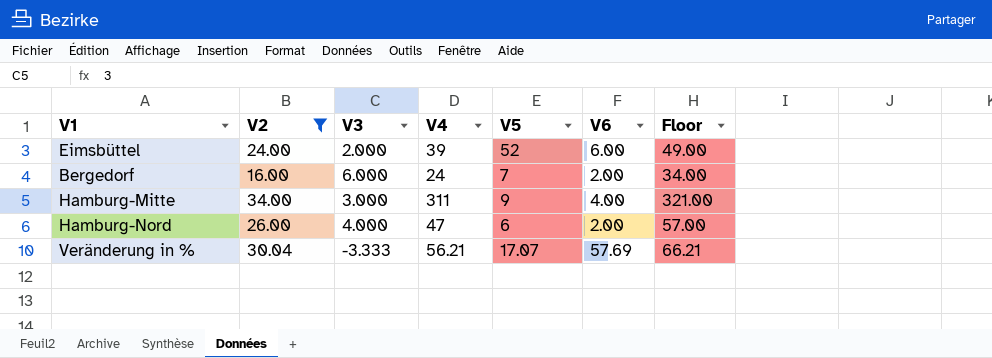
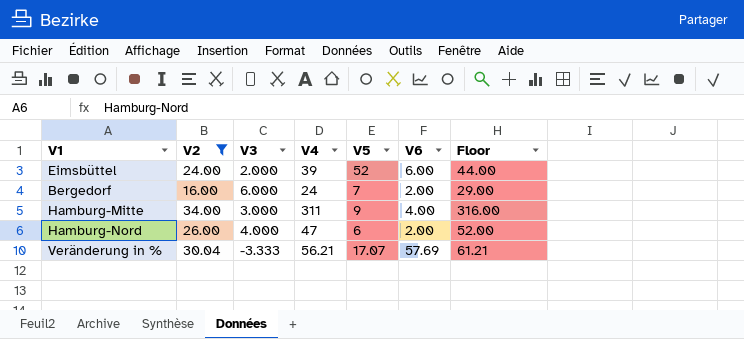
column Floor | formula: [V4] + 10 -> [V4] + 5

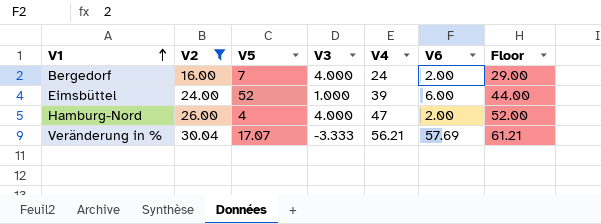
row order: none -> V1 ascending
column V5 | position: 5 -> 3
row Hamburg-Mitte: 34.00 | 3.000 | 311 | 9 | 4.00 | 316.00 -> none
Bergedorf | V3: 6.000 -> 4.000
Eimsbüttel | V3: 2.000 -> 1.000
Hamburg-Nord | V5: 6 -> 4

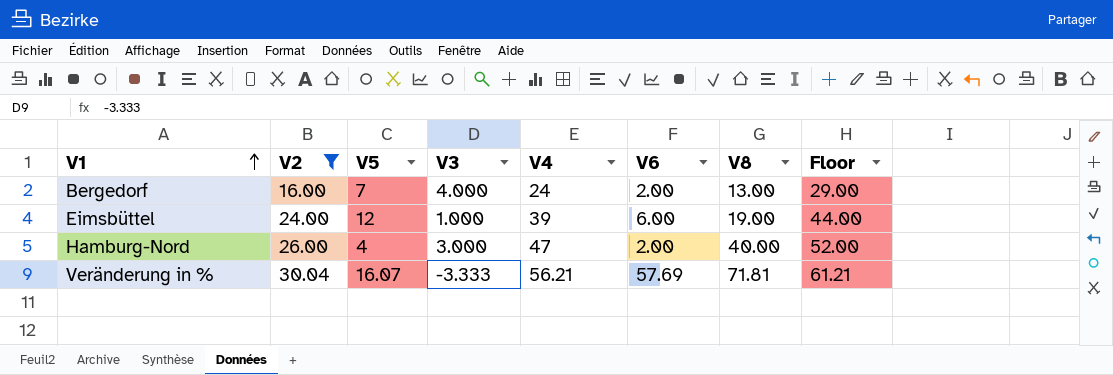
column V8 | position: none -> 7
Eimsbüttel | V5: 52 -> 12
Hamburg-Nord | V3: 4.000 -> 3.000
Veränderung in % | V5: 17.07 -> 16.07

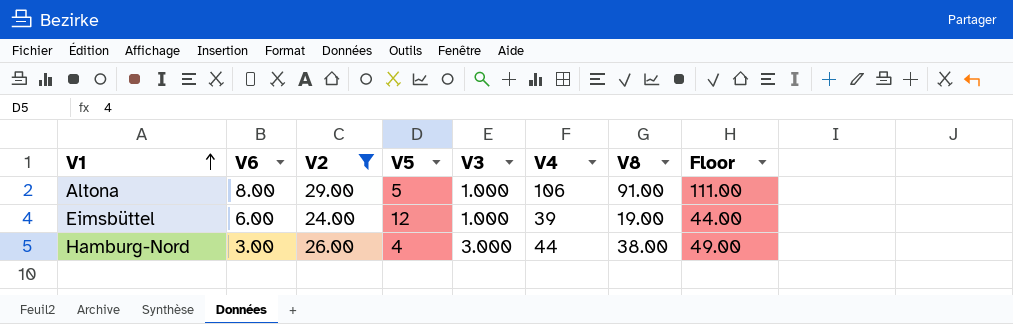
column V6 | position: 6 -> 2
row Bergedorf: 16.00 | 7 | 4.000 | 24 | 2.00 | 13.00 | 29.00 -> none
row Veränderung in %: 30.04 | 16.07 | -3.333 | 56.21 | 57.69 | 71.81 | 61.21 -> none
row Altona: none -> 8.00 | 29.00 | 5 | 1.000 | 106 | 91.00 | 111.00
Hamburg-Nord | V6: 2.00 -> 3.00
Hamburg-Nord | V4: 47 -> 44
Hamburg-Nord | V8: 40.00 -> 38.00
Hamburg-Nord | Floor: 52.00 -> 49.00

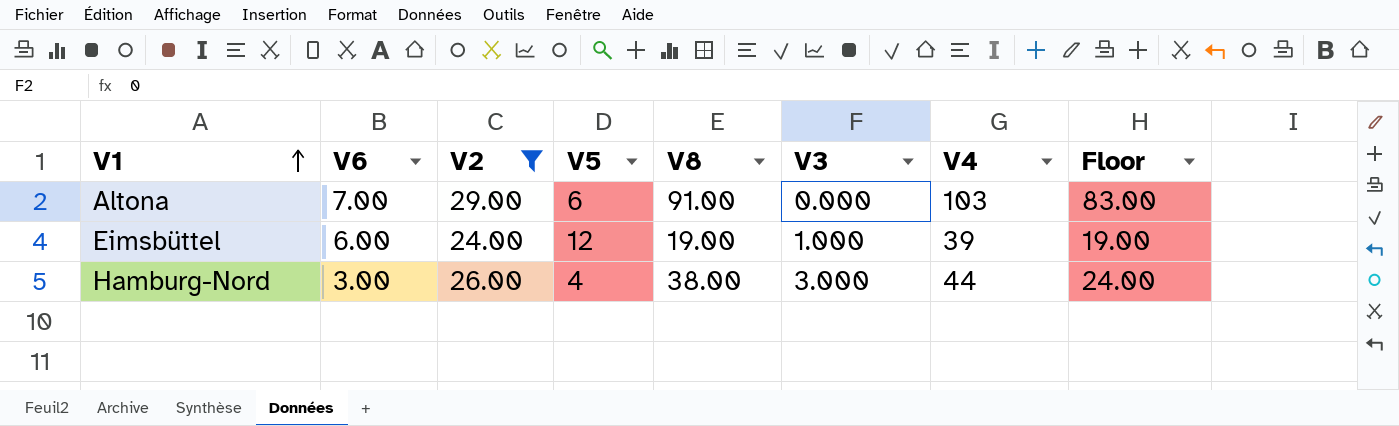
column V8 | position: 7 -> 5
column Floor | formula: [V4] + 5 -> [V4] - 20
Altona | V6: 8.00 -> 7.00
Altona | V5: 5 -> 6
Altona | V3: 1.000 -> 0.000
Altona | V4: 106 -> 103

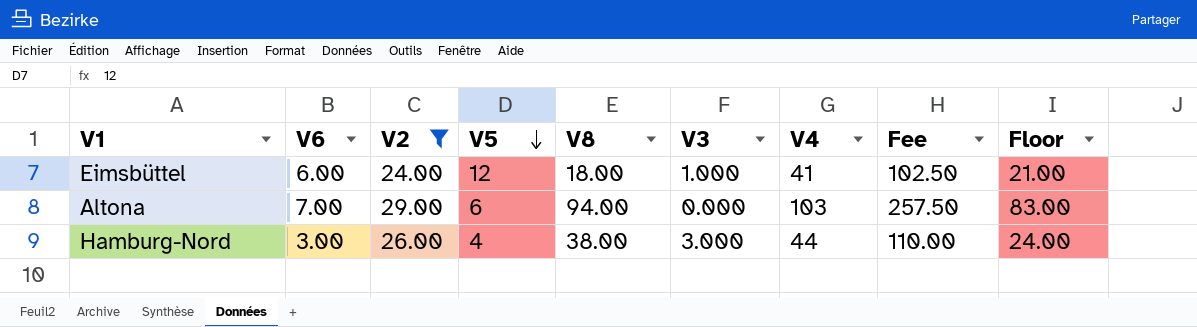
row order: V1 ascending -> V5 descending
column Fee | formula: none -> [V4] * 2.5
Eimsbüttel | V8: 19.00 -> 18.00
Eimsbüttel | V4: 39 -> 41
Eimsbüttel | Floor: 19.00 -> 21.00
Altona | V8: 91.00 -> 94.00

